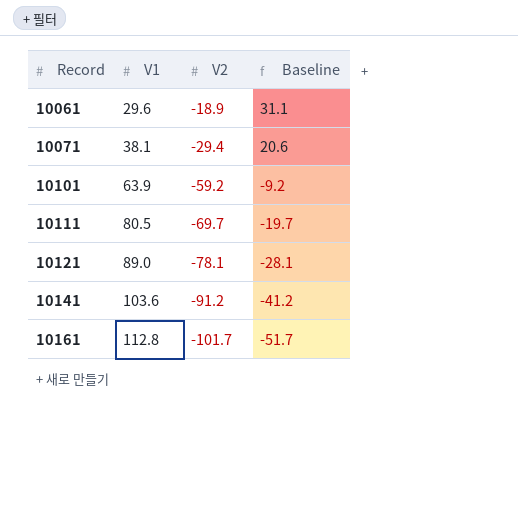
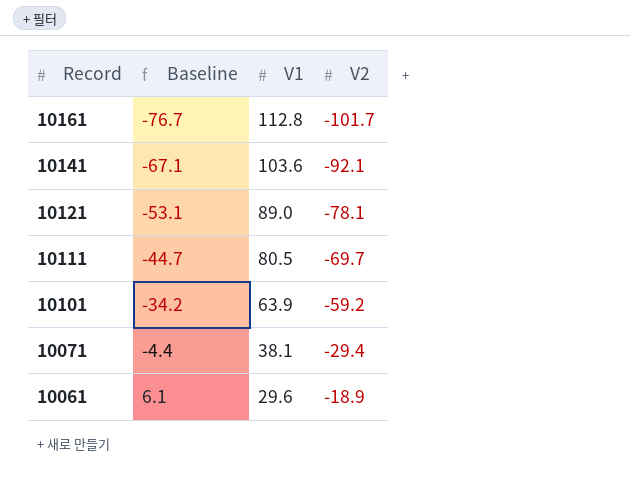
row order: Record ascending -> Record descending
column Baseline | formula: [V2] + 50 -> [V2] + 25
column Baseline | position: 4 -> 2
10141 | V2: -91.2 -> -92.1

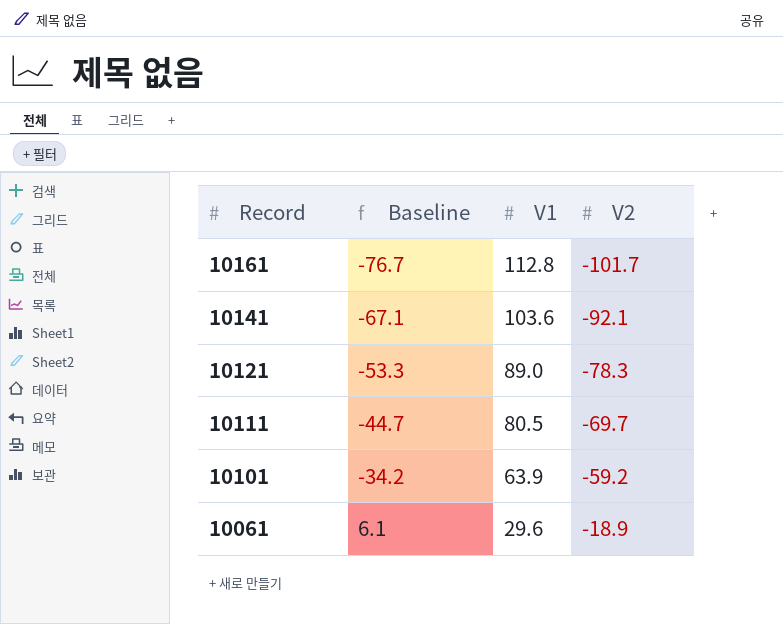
row 10071: -4.4 | 38.1 | -29.4 -> none
10121 | Baseline: -53.1 -> -53.3
10121 | V2: -78.1 -> -78.3

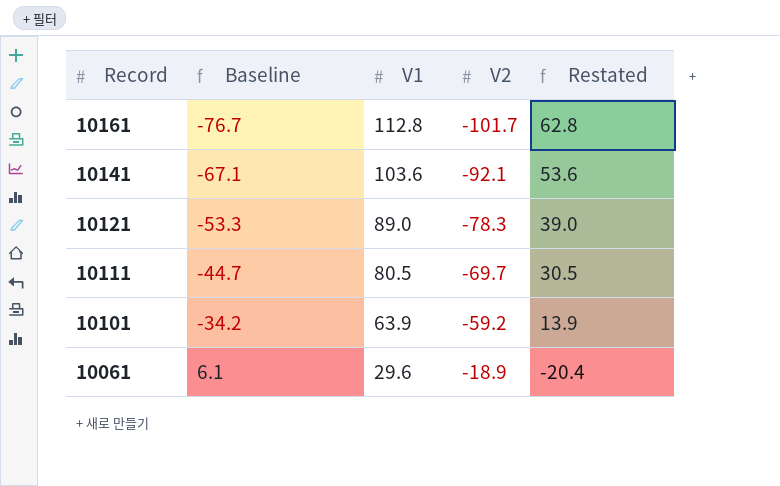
column Restated | formula: none -> [V1] - 50

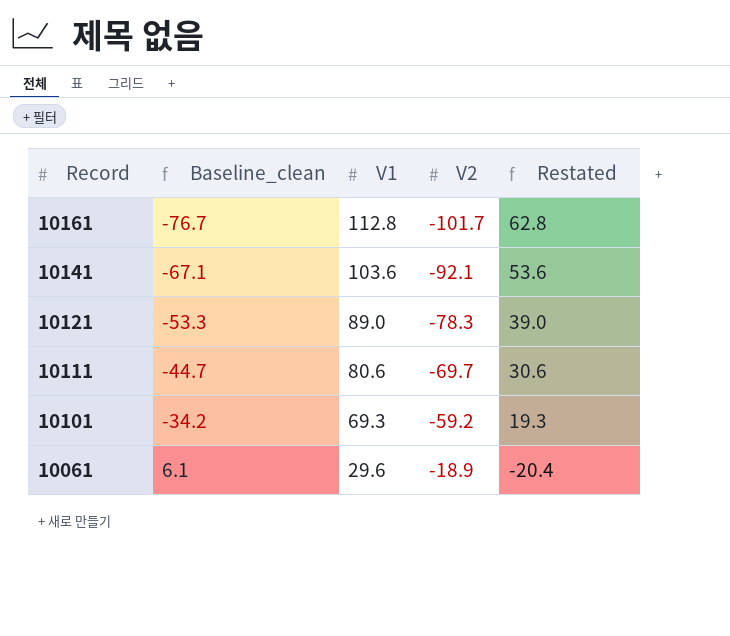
column name: Baseline -> Baseline_clean
10111 | V1: 80.5 -> 80.6
10111 | Restated: 30.5 -> 30.6
10101 | V1: 63.9 -> 69.3
10101 | Restated: 13.9 -> 19.3

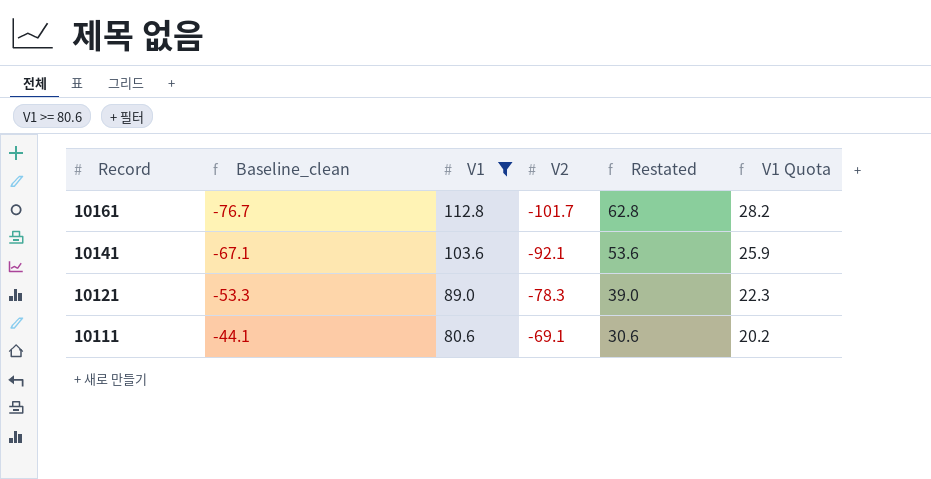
filter: none -> V1 >= 80.6
column V1 Quota | formula: none -> [V1] * 0.25
10111 | Baseline_clean: -44.7 -> -44.1
10111 | V2: -69.7 -> -69.1

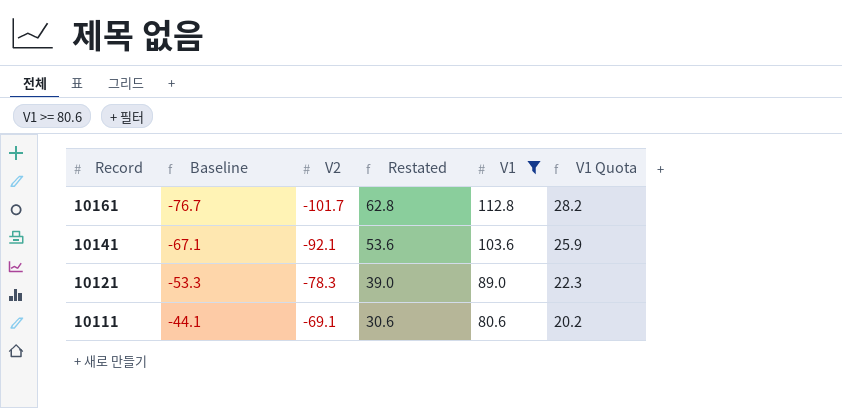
column name: Baseline_clean -> Baseline
column V1 | position: 3 -> 5

